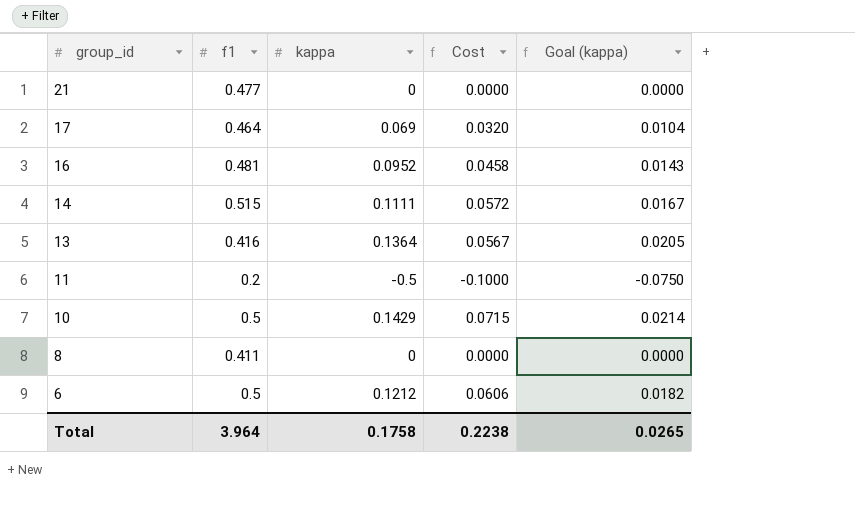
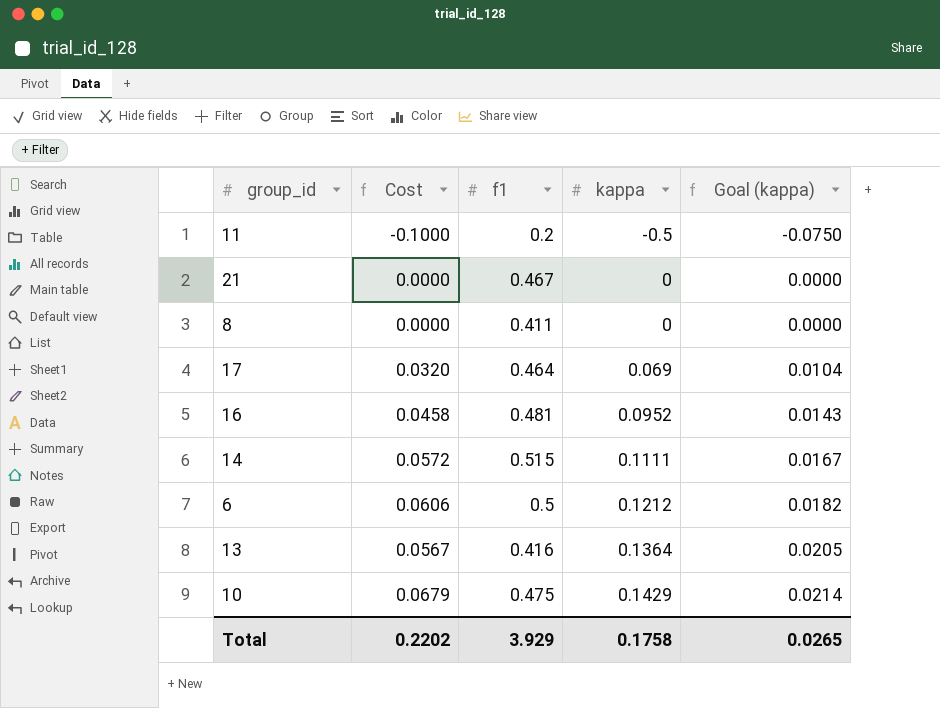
row order: group_id descending -> kappa ascending
column Cost | position: 4 -> 2
21 | f1: 0.477 -> 0.467
10 | Cost: 0.0715 -> 0.0679
10 | f1: 0.5 -> 0.475
Total | Cost: 0.2238 -> 0.2202
Total | f1: 3.964 -> 3.929

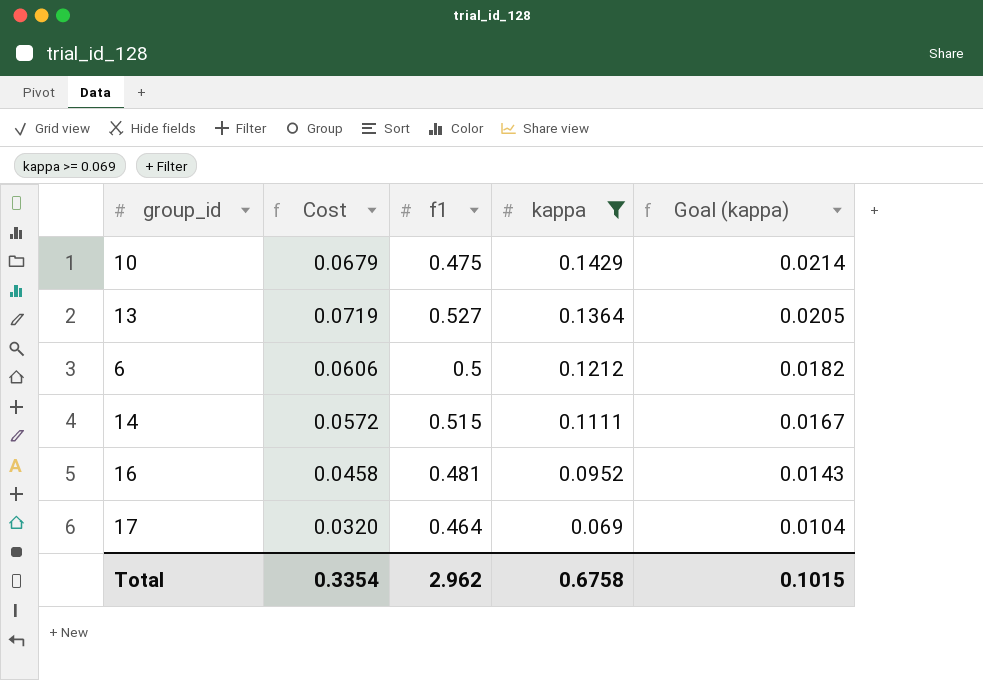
filter: none -> kappa >= 0.069
row order: kappa ascending -> kappa descending
13 | Cost: 0.0567 -> 0.0719
13 | f1: 0.416 -> 0.527
Total | Cost: 0.2202 -> 0.3354
Total | f1: 3.929 -> 2.962
Total | kappa: 0.1758 -> 0.6758
Total | Goal (kappa): 0.0265 -> 0.1015

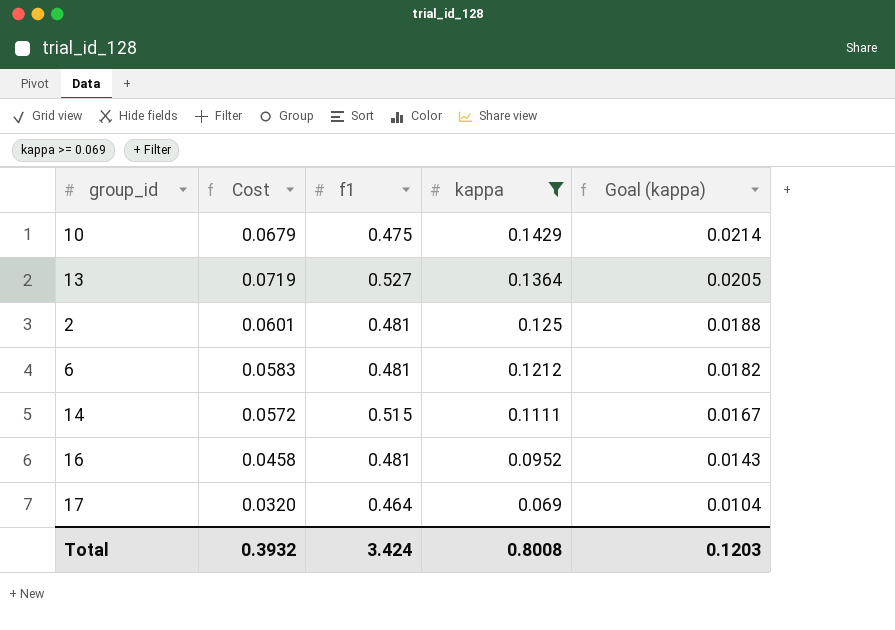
row 2: none -> 0.0601 | 0.481 | 0.125 | 0.0188
6 | Cost: 0.0606 -> 0.0583
6 | f1: 0.5 -> 0.481
Total | Cost: 0.3354 -> 0.3932
Total | f1: 2.962 -> 3.424
Total | kappa: 0.6758 -> 0.8008
Total | Goal (kappa): 0.1015 -> 0.1203

